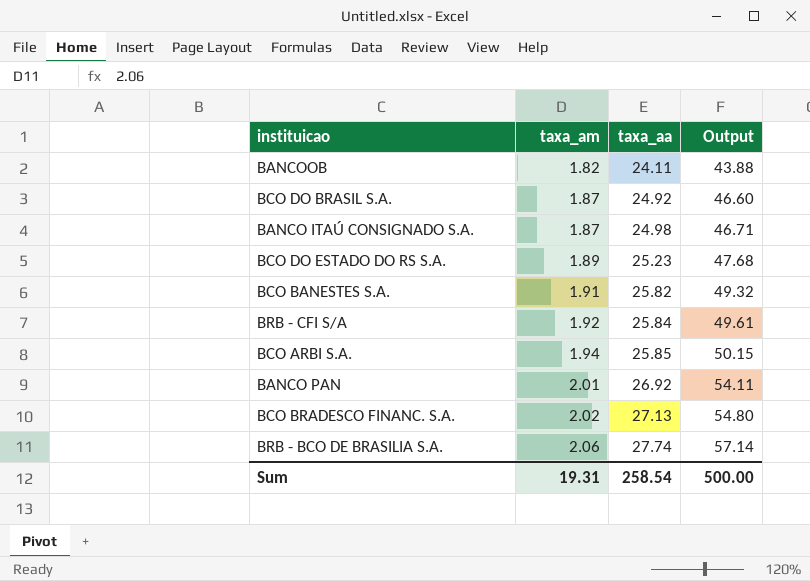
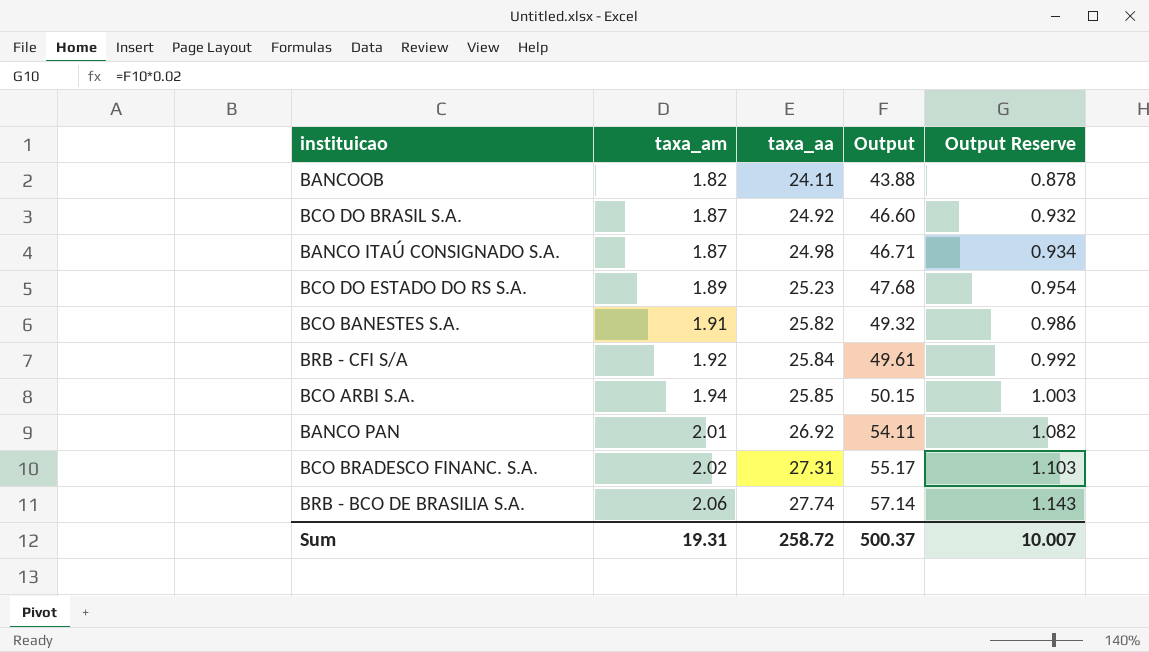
column Output Reserve | formula: none -> [Output] * 0.02
BCO BRADESCO FINANC. S.A. | taxa_aa: 27.13 -> 27.31
BCO BRADESCO FINANC. S.A. | Output: 54.80 -> 55.17
Sum | taxa_aa: 258.54 -> 258.72
Sum | Output: 500.00 -> 500.37

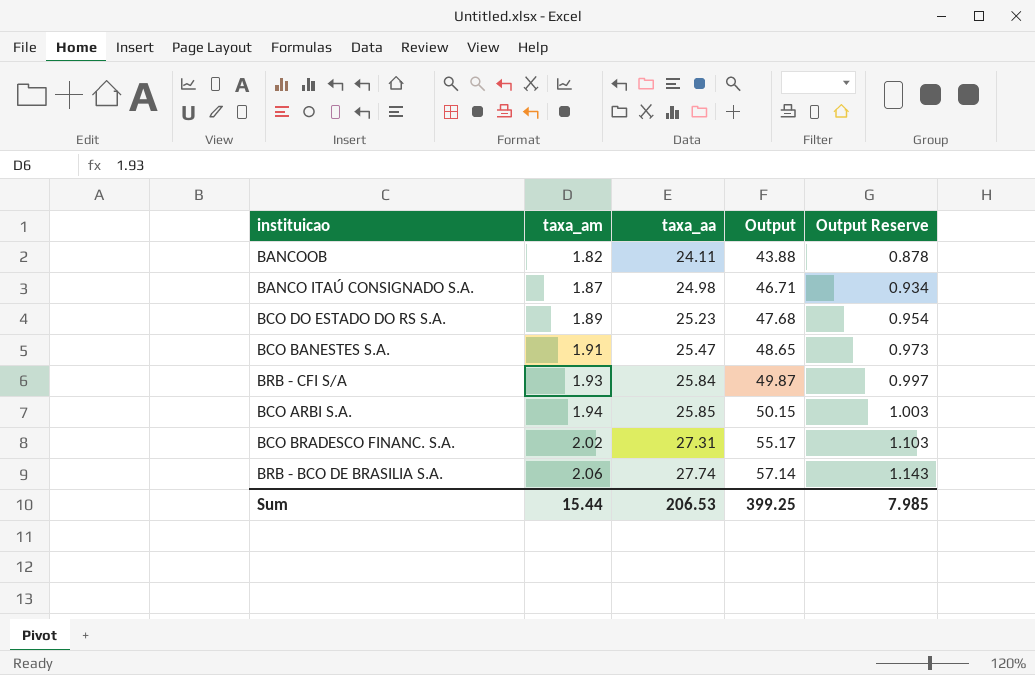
row BCO DO BRASIL S.A.: 1.87 | 24.92 | 46.60 | 0.932 -> none
row BANCO PAN: 2.01 | 26.92 | 54.11 | 1.082 -> none
BCO BANESTES S.A. | taxa_aa: 25.82 -> 25.47
BCO BANESTES S.A. | Output: 49.32 -> 48.65
BCO BANESTES S.A. | Output Reserve: 0.986 -> 0.973
BRB - CFI S/A | taxa_am: 1.92 -> 1.93
BRB - CFI S/A | Output: 49.61 -> 49.87
BRB - CFI S/A | Output Reserve: 0.992 -> 0.997
Sum | taxa_am: 19.31 -> 15.44
Sum | taxa_aa: 258.72 -> 206.53
Sum | Output: 500.37 -> 399.25
Sum | Output Reserve: 10.007 -> 7.985

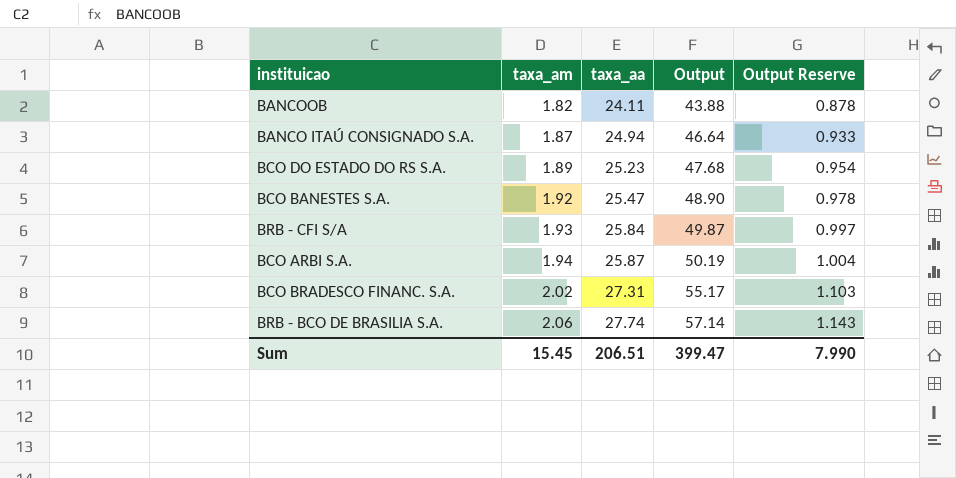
BANCO ITAÚ CONSIGNADO S.A. | taxa_aa: 24.98 -> 24.94
BANCO ITAÚ CONSIGNADO S.A. | Output: 46.71 -> 46.64
BANCO ITAÚ CONSIGNADO S.A. | Output Reserve: 0.934 -> 0.933
BCO BANESTES S.A. | taxa_am: 1.91 -> 1.92
BCO BANESTES S.A. | Output: 48.65 -> 48.90
BCO BANESTES S.A. | Output Reserve: 0.973 -> 0.978
BCO ARBI S.A. | taxa_aa: 25.85 -> 25.87
BCO ARBI S.A. | Output: 50.15 -> 50.19
BCO ARBI S.A. | Output Reserve: 1.003 -> 1.004
Sum | taxa_am: 15.44 -> 15.45
Sum | taxa_aa: 206.53 -> 206.51
Sum | Output: 399.25 -> 399.47
Sum | Output Reserve: 7.985 -> 7.990

